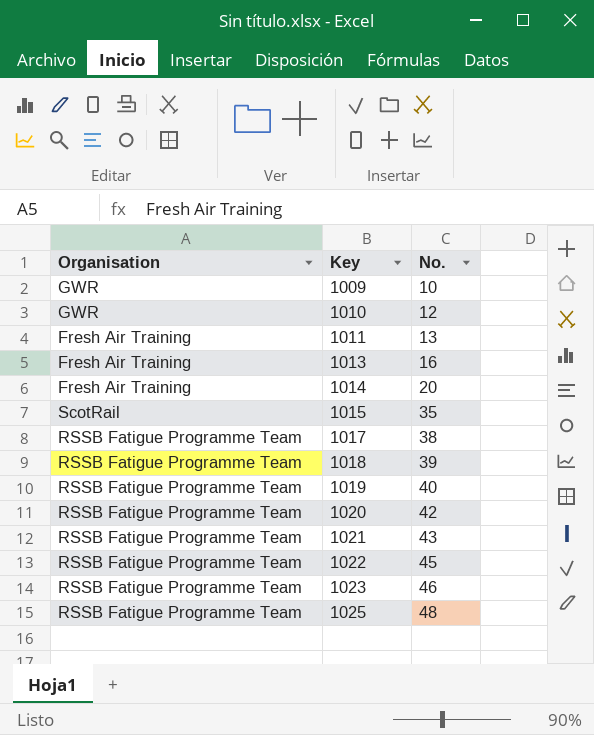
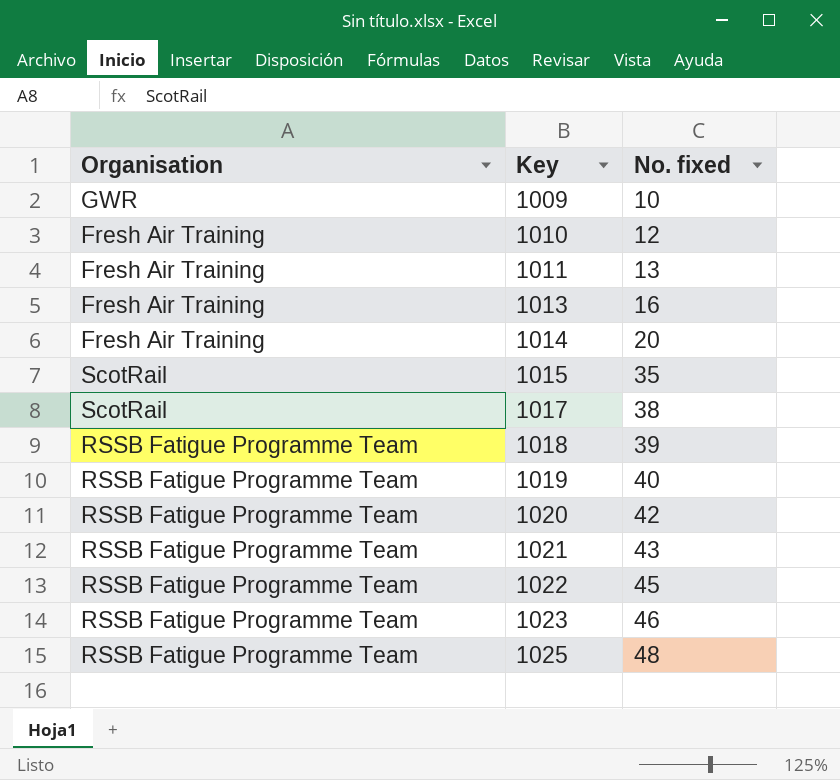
column name: No. -> No. fixed
1010 | Organisation: GWR -> Fresh Air Training
1017 | Organisation: RSSB Fatigue Programme Team -> ScotRail

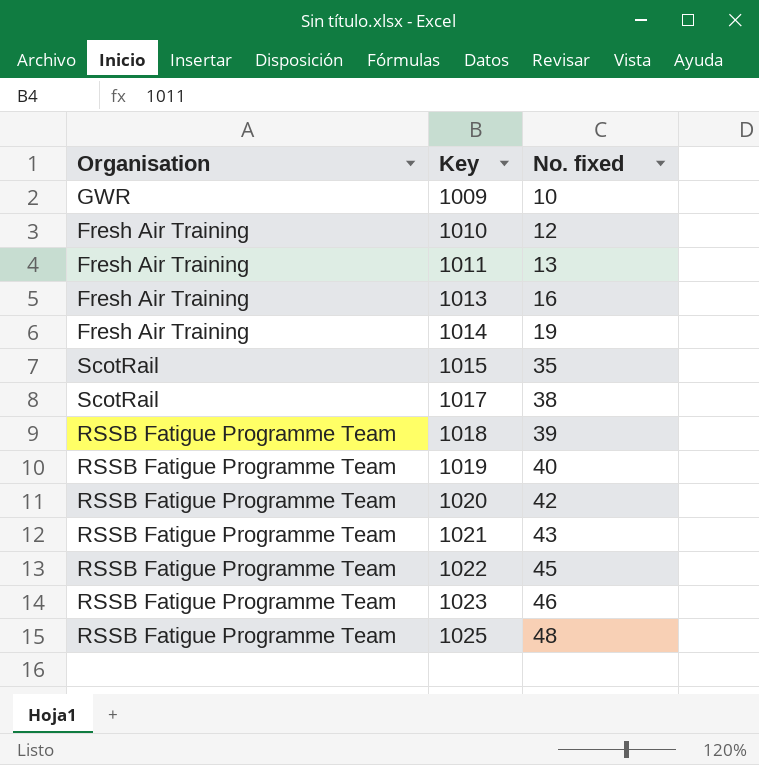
1014 | No. fixed: 20 -> 19

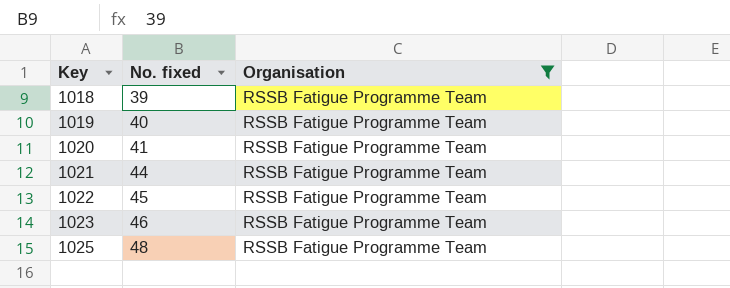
filter: none -> Organisation = RSSB Fatigue Programme Team
column Organisation | position: 1 -> 3
1020 | No. fixed: 42 -> 41
1021 | No. fixed: 43 -> 44

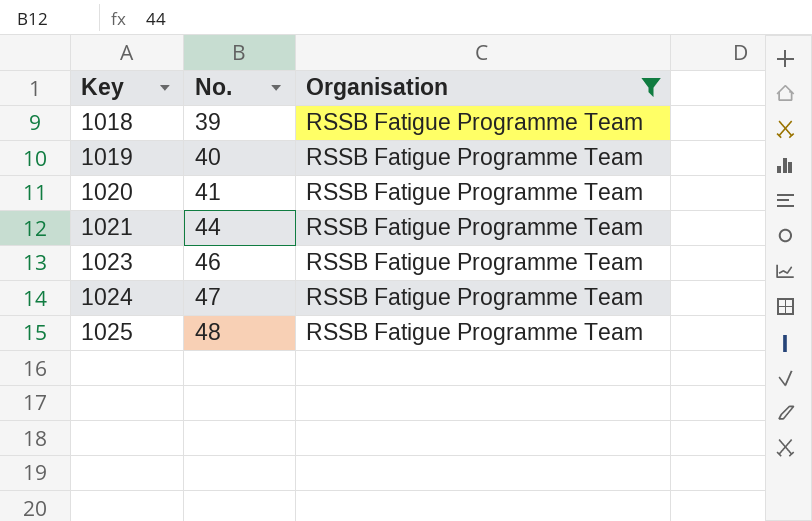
column name: No. fixed -> No.
row 1022: 45 | RSSB Fatigue Programme Team -> none
row 1024: none -> 47 | RSSB Fatigue Programme Team

